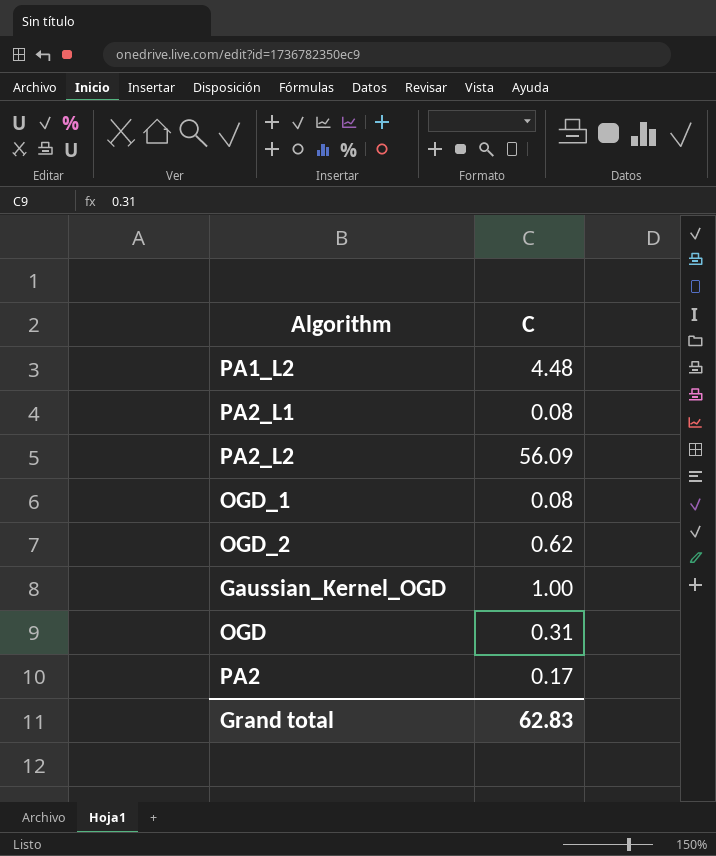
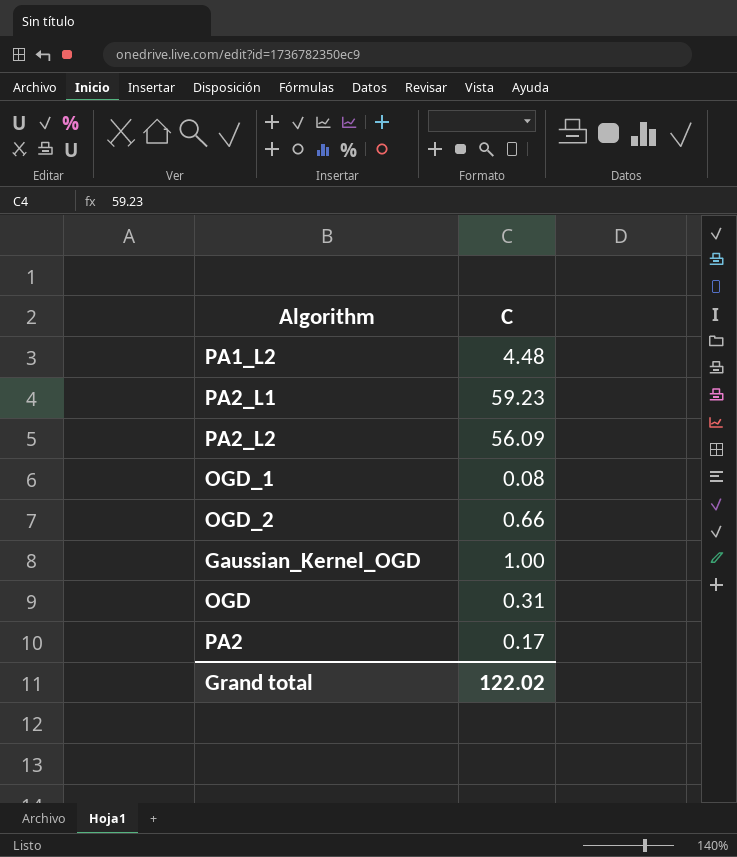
PA2_L1 | C: 0.08 -> 59.23
OGD_2 | C: 0.62 -> 0.66
Grand total | C: 62.83 -> 122.02

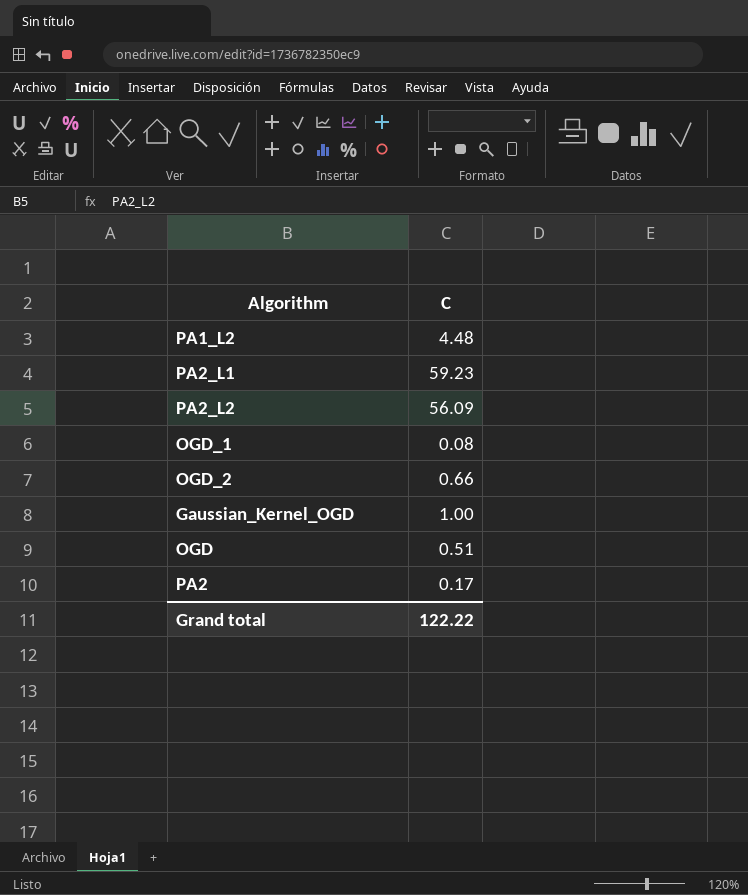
OGD | C: 0.31 -> 0.51
Grand total | C: 122.02 -> 122.22

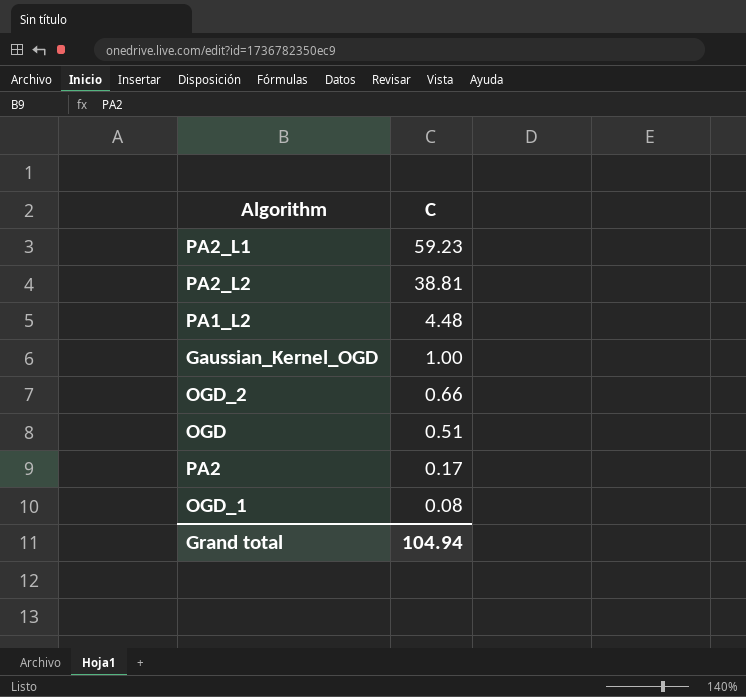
row order: none -> C descending
PA2_L2 | C: 56.09 -> 38.81
Grand total | C: 122.22 -> 104.94

